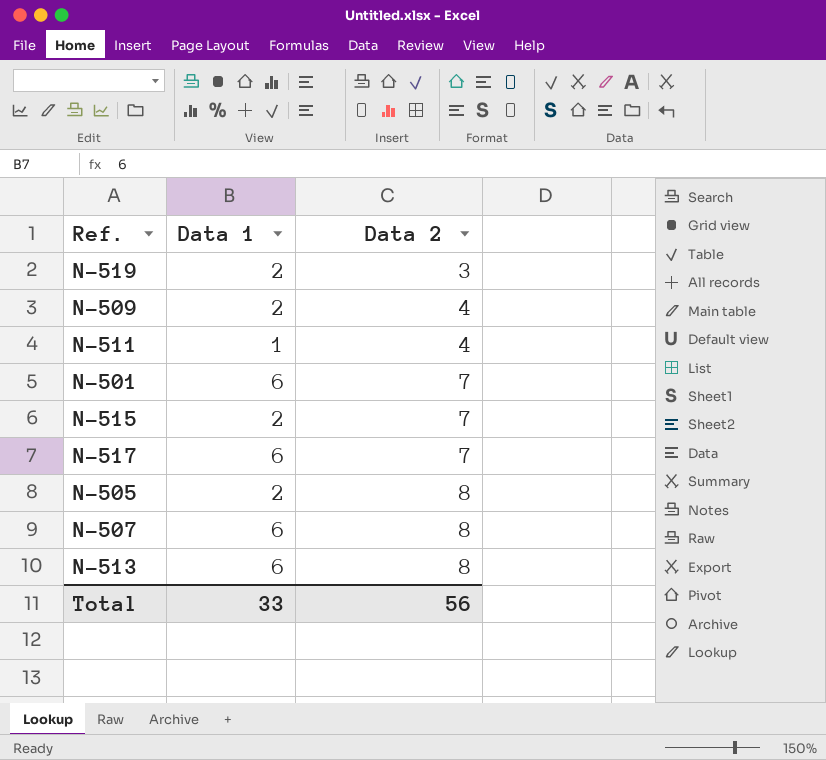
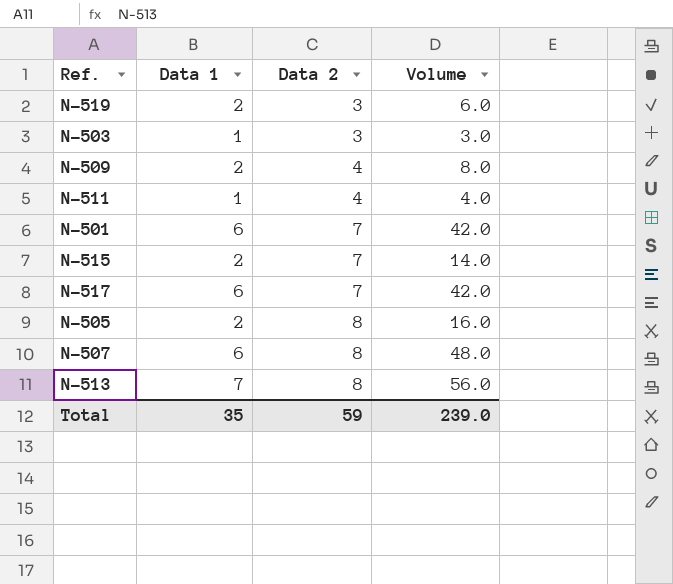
column Volume | formula: none -> [Data 1] * [Data 2]
row N-503: none -> 1 | 3 | 3.0
N-513 | Data 1: 6 -> 7
Total | Data 1: 33 -> 35
Total | Data 2: 56 -> 59

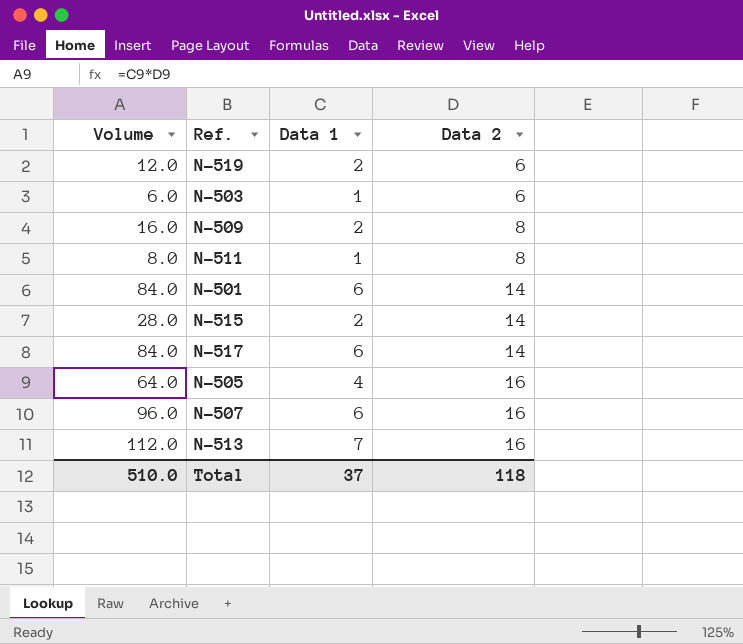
column Volume | position: 4 -> 1
N-519 | Volume: 6.0 -> 12.0
N-519 | Data 2: 3 -> 6
N-503 | Volume: 3.0 -> 6.0
N-503 | Data 2: 3 -> 6
N-509 | Volume: 8.0 -> 16.0
N-509 | Data 2: 4 -> 8
N-511 | Volume: 4.0 -> 8.0
N-511 | Data 2: 4 -> 8
N-501 | Volume: 42.0 -> 84.0
N-501 | Data 2: 7 -> 14
N-515 | Volume: 14.0 -> 28.0
N-515 | Data 2: 7 -> 14
N-517 | Volume: 42.0 -> 84.0
N-517 | Data 2: 7 -> 14
N-505 | Volume: 16.0 -> 64.0
N-505 | Data 1: 2 -> 4
N-505 | Data 2: 8 -> 16
N-507 | Volume: 48.0 -> 96.0
N-507 | Data 2: 8 -> 16
N-513 | Volume: 56.0 -> 112.0
N-513 | Data 2: 8 -> 16
Total | Volume: 239.0 -> 510.0
Total | Data 1: 35 -> 37
Total | Data 2: 59 -> 118

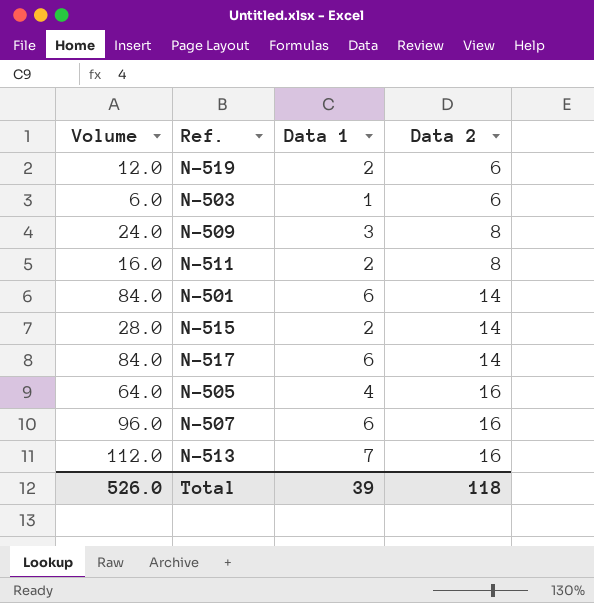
N-509 | Volume: 16.0 -> 24.0
N-509 | Data 1: 2 -> 3
N-511 | Volume: 8.0 -> 16.0
N-511 | Data 1: 1 -> 2
Total | Volume: 510.0 -> 526.0
Total | Data 1: 37 -> 39

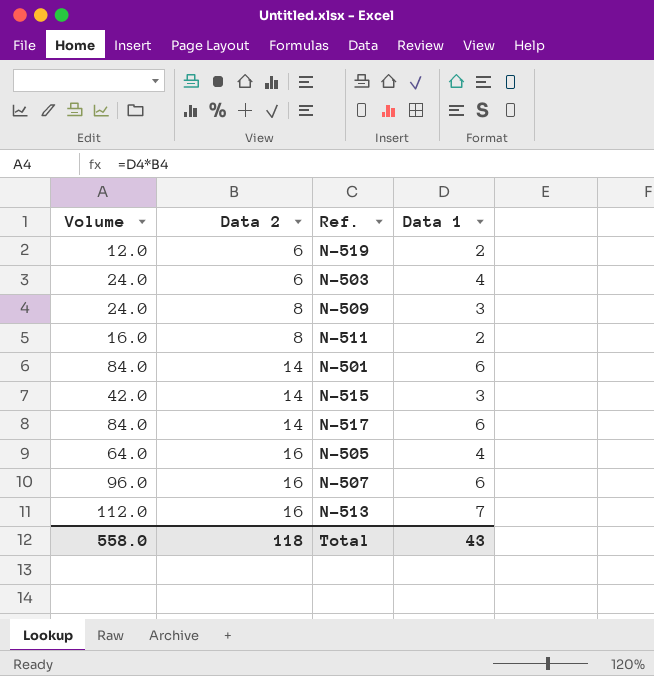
column Data 2 | position: 4 -> 2
N-503 | Volume: 6.0 -> 24.0
N-503 | Data 1: 1 -> 4
N-515 | Volume: 28.0 -> 42.0
N-515 | Data 1: 2 -> 3
Total | Volume: 526.0 -> 558.0
Total | Data 1: 39 -> 43

